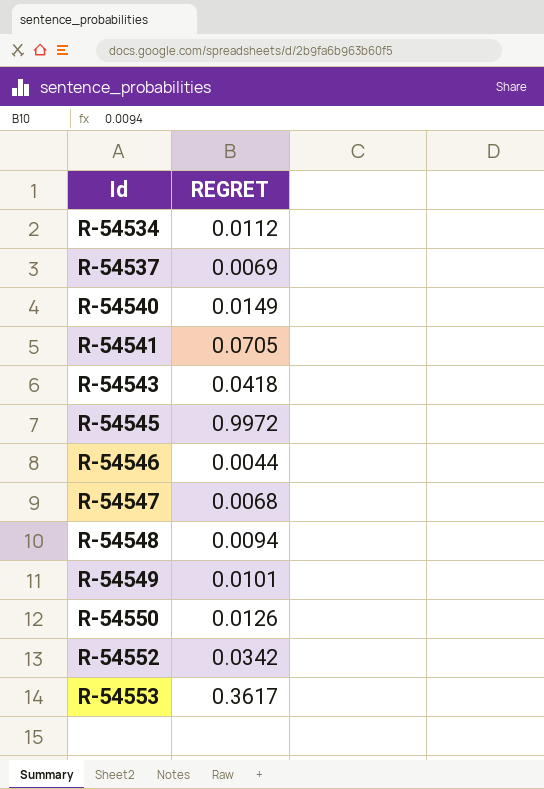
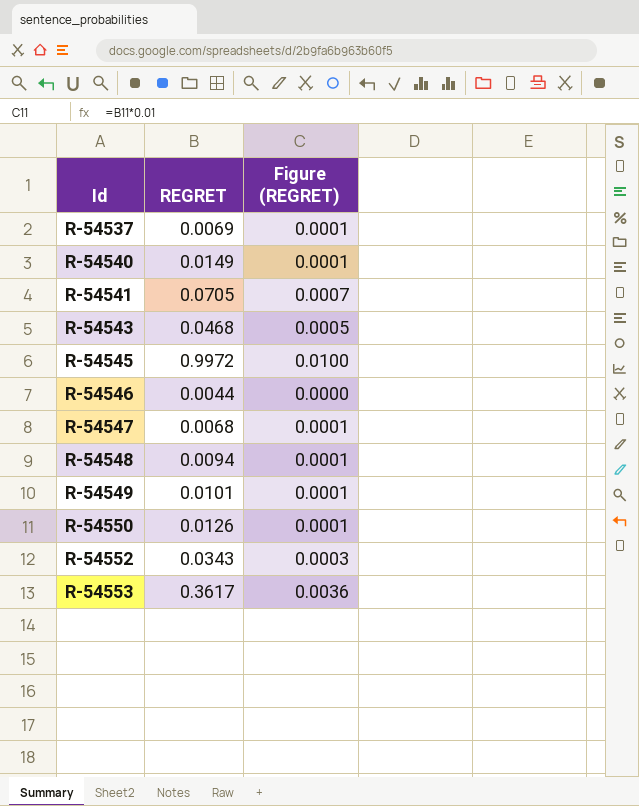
column Figure (REGRET) | formula: none -> [REGRET] * 0.01
row R-54534: 0.0112 -> none
R-54543 | REGRET: 0.0418 -> 0.0468
R-54552 | REGRET: 0.0342 -> 0.0343

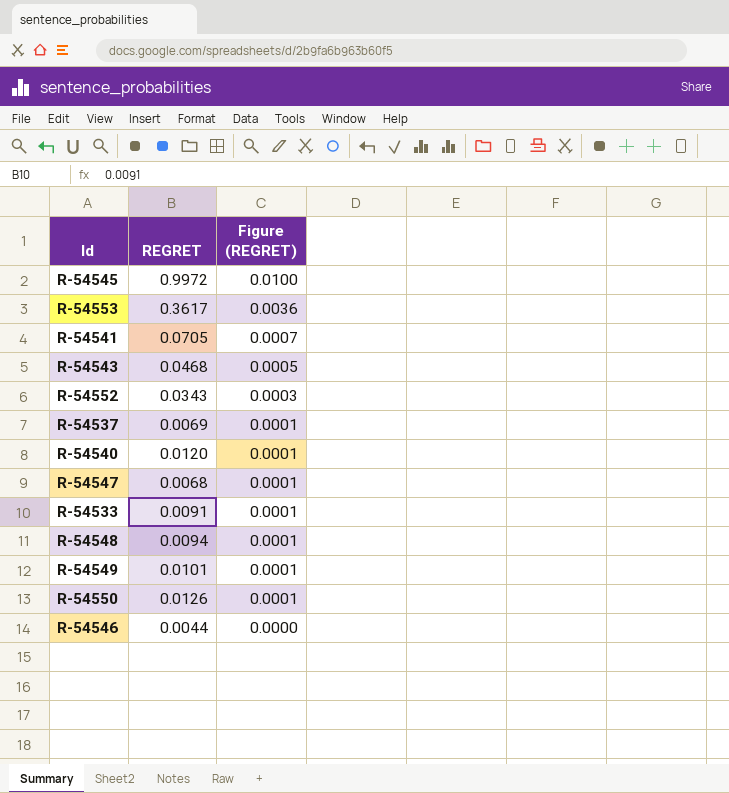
row order: Id ascending -> Figure (REGRET) descending
R-54540 | REGRET: 0.0149 -> 0.0120
row R-54533: none -> 0.0091 | 0.0001

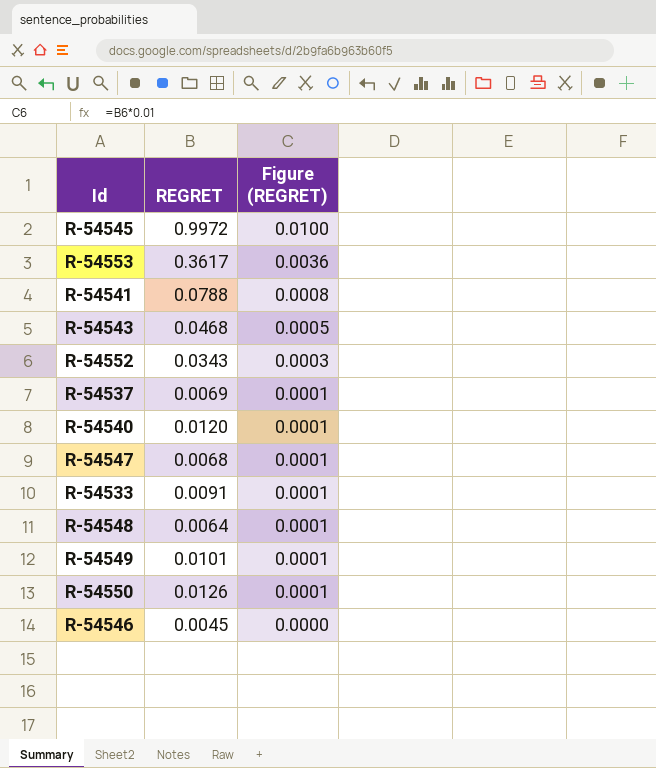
R-54541 | REGRET: 0.0705 -> 0.0788
R-54541 | Figure (REGRET): 0.0007 -> 0.0008
R-54548 | REGRET: 0.0094 -> 0.0064
R-54546 | REGRET: 0.0044 -> 0.0045

